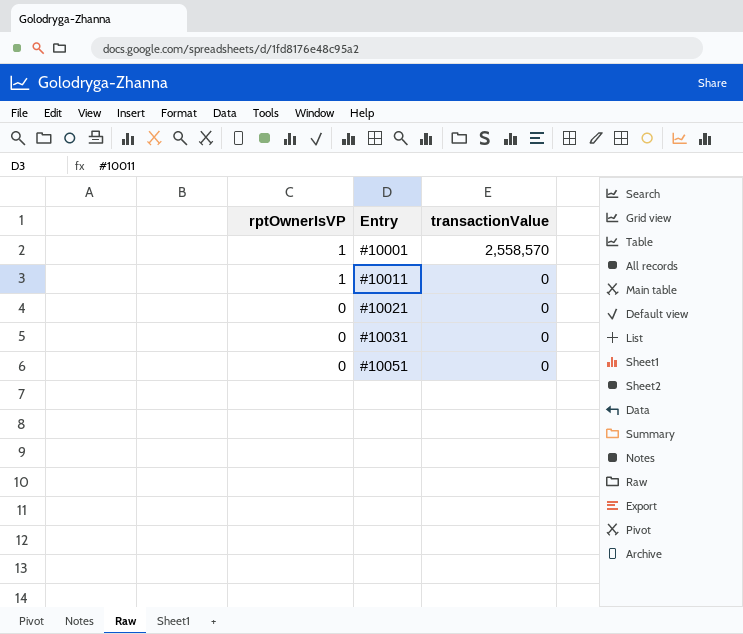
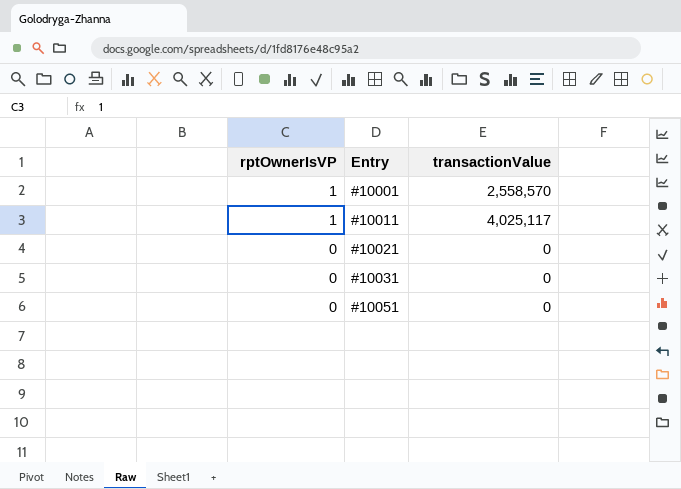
#10011 | transactionValue: 0 -> 4,025,117

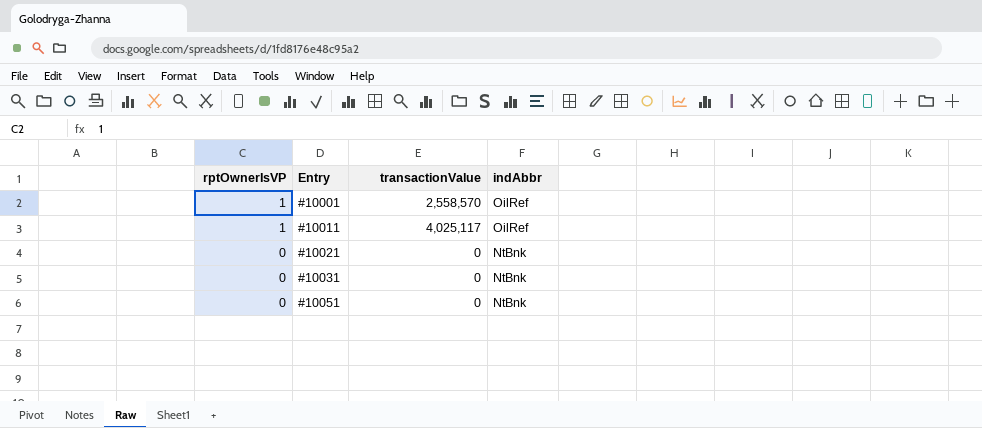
column indAbbr | position: none -> 4

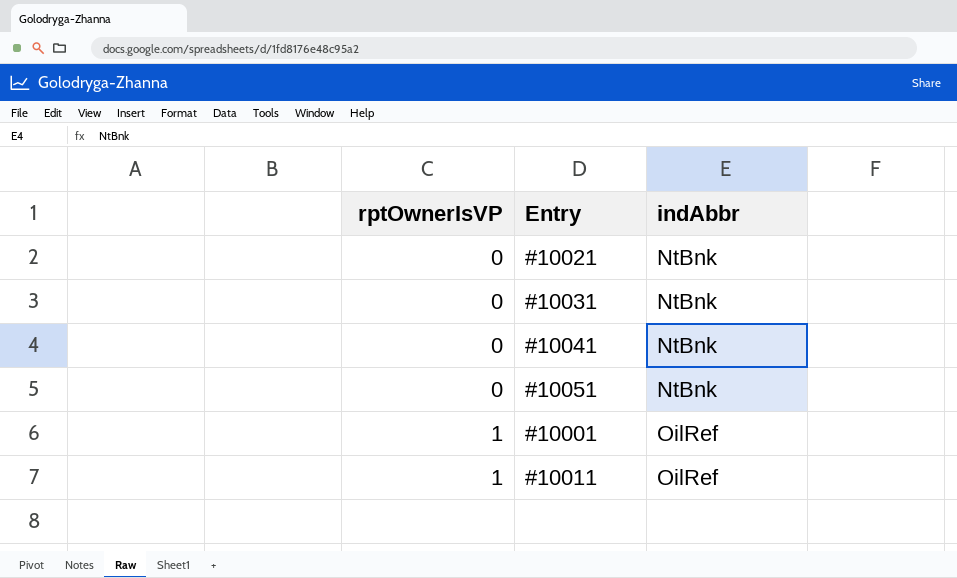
row order: rptOwnerIsVP descending -> rptOwnerIsVP ascending
column transactionValue | position: 3 -> none
row #10041: none -> 0 | NtBnk

